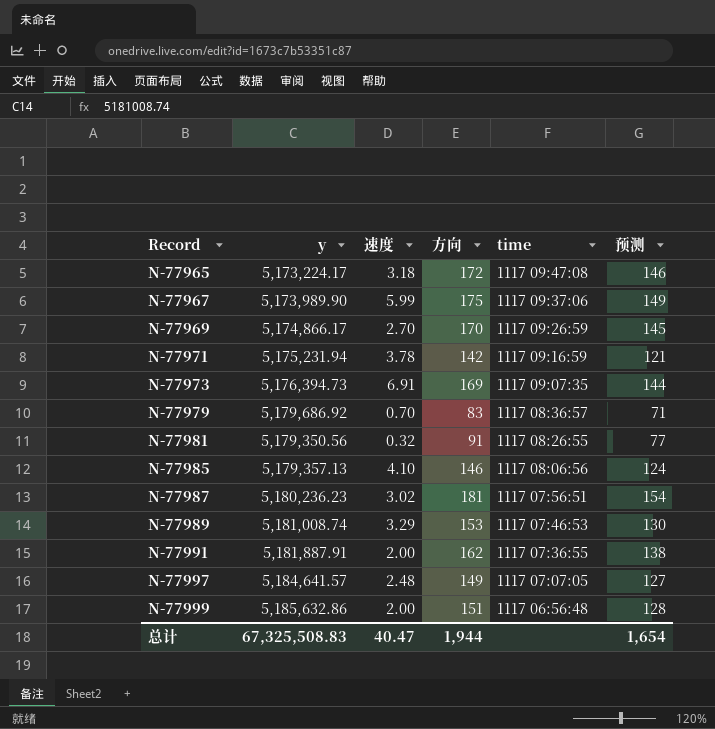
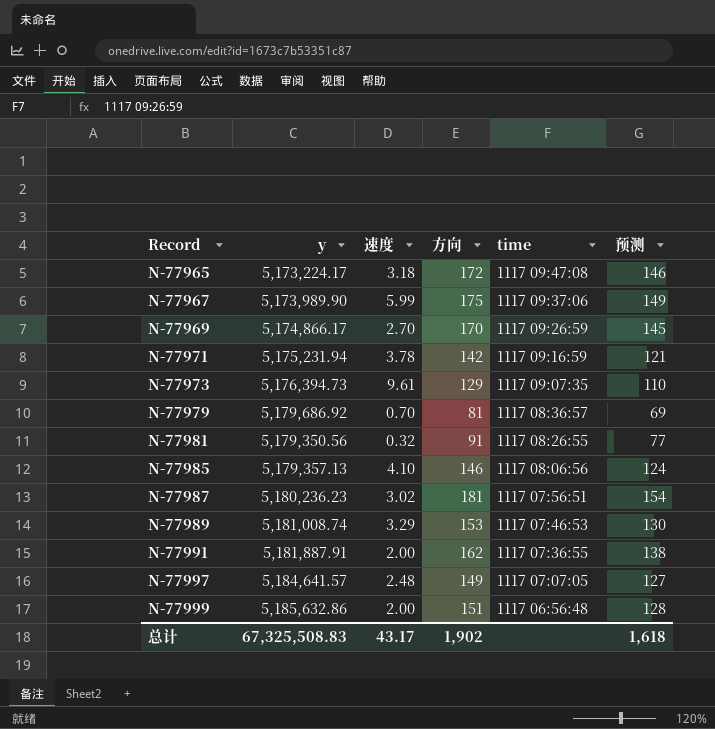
N-77973 | 速度: 6.91 -> 9.61
N-77973 | 方向: 169 -> 129
N-77973 | 预测: 144 -> 110
N-77979 | 方向: 83 -> 81
N-77979 | 预测: 71 -> 69
总计 | 速度: 40.47 -> 43.17
总计 | 方向: 1,944 -> 1,902
总计 | 预测: 1,654 -> 1,618

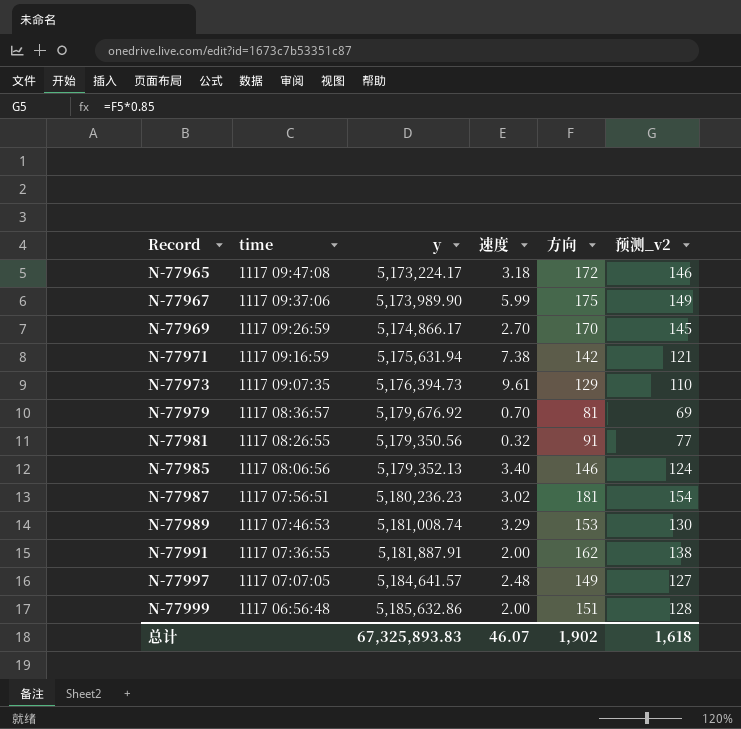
column time | position: 5 -> 2
column name: 预测 -> 预测_v2
N-77971 | y: 5,175,231.94 -> 5,175,631.94
N-77971 | 速度: 3.78 -> 7.38
N-77979 | y: 5,179,686.92 -> 5,179,676.92
N-77985 | y: 5,179,357.13 -> 5,179,352.13
N-77985 | 速度: 4.10 -> 3.40
总计 | y: 67,325,508.83 -> 67,325,893.83
总计 | 速度: 43.17 -> 46.07

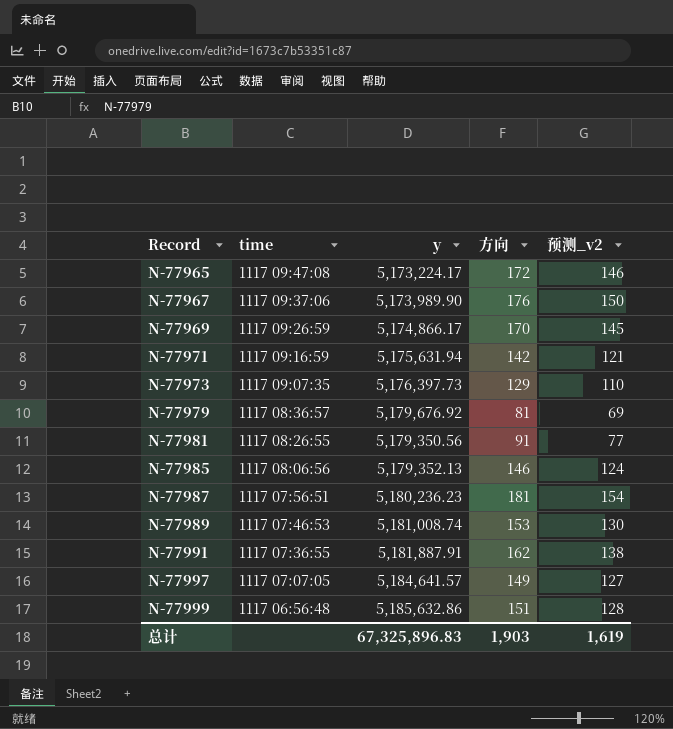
column 速度 | position: 4 -> none
N-77967 | 方向: 175 -> 176
N-77967 | 预测_v2: 149 -> 150
N-77973 | y: 5,176,394.73 -> 5,176,397.73
总计 | y: 67,325,893.83 -> 67,325,896.83
总计 | 方向: 1,902 -> 1,903
总计 | 预测_v2: 1,618 -> 1,619

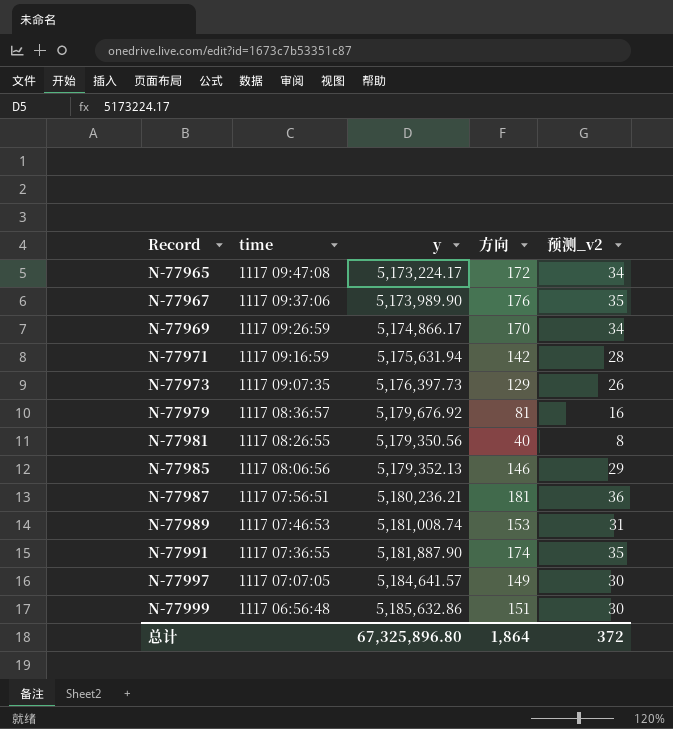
column 预测_v2 | formula: [方向] * 0.85 -> [方向] * 0.2
N-77981 | 方向: 91 -> 40
N-77987 | y: 5,180,236.23 -> 5,180,236.21
N-77991 | y: 5,181,887.91 -> 5,181,887.90
N-77991 | 方向: 162 -> 174
总计 | y: 67,325,896.83 -> 67,325,896.80
总计 | 方向: 1,903 -> 1,864
总计 | 预测_v2: 1,619 -> 372

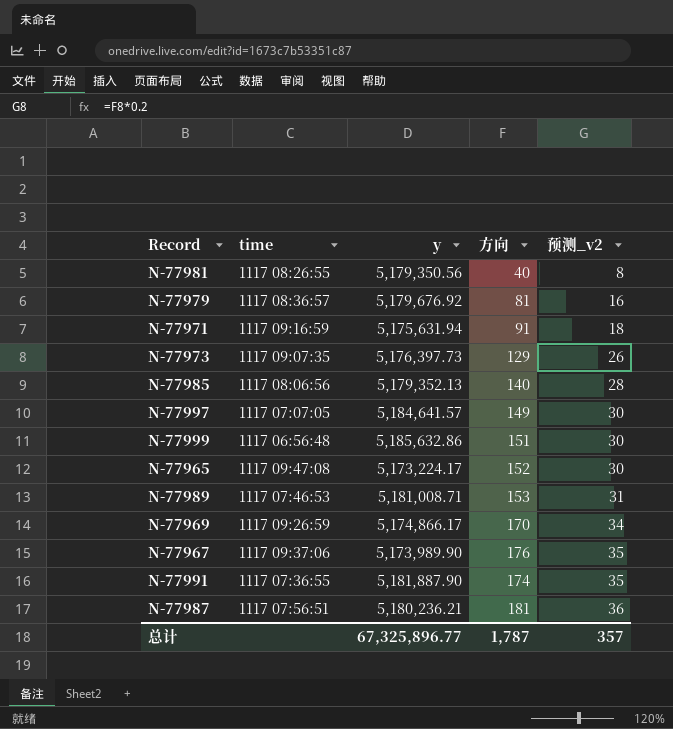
row order: Record ascending -> 预测_v2 ascending
N-77971 | 方向: 142 -> 91
N-77971 | 预测_v2: 28 -> 18
N-77985 | 方向: 146 -> 140
N-77985 | 预测_v2: 29 -> 28
N-77965 | 方向: 172 -> 152
N-77965 | 预测_v2: 34 -> 30
N-77989 | y: 5,181,008.74 -> 5,181,008.71
总计 | y: 67,325,896.80 -> 67,325,896.77
总计 | 方向: 1,864 -> 1,787
总计 | 预测_v2: 372 -> 357

